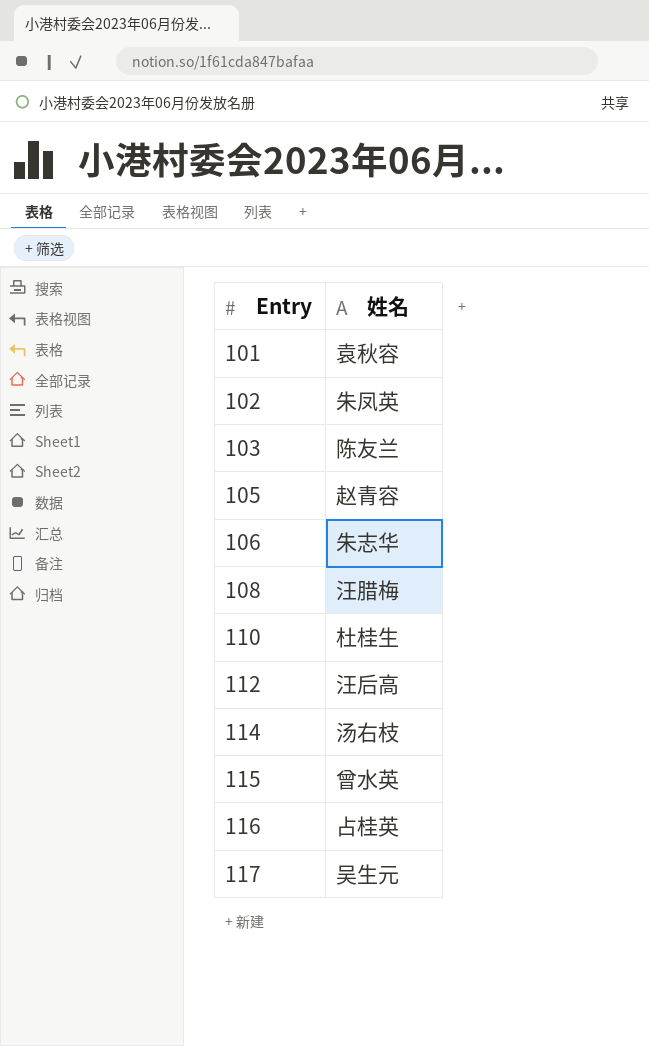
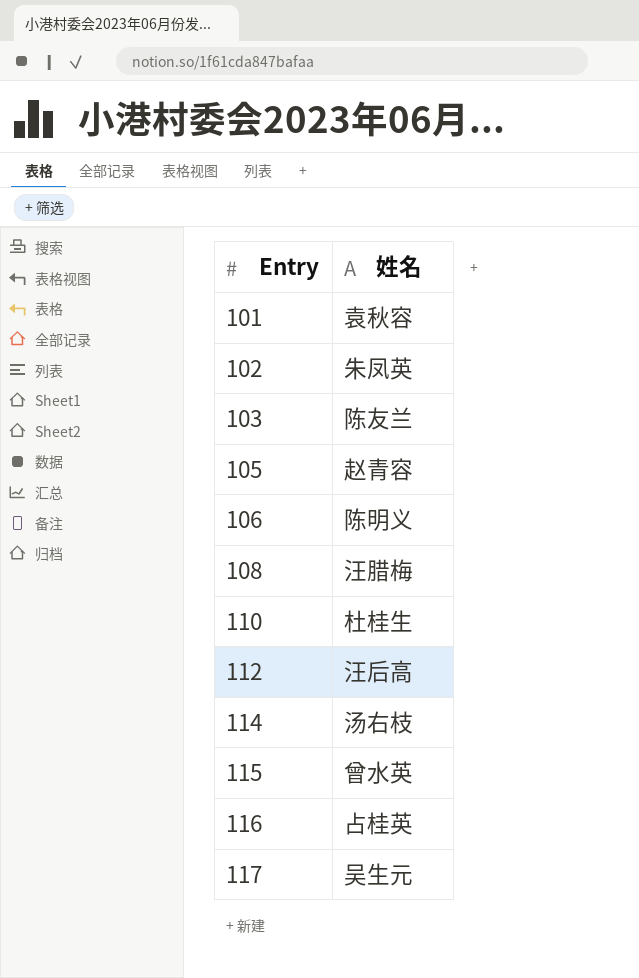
106 | 姓名: 朱志华 -> 陈明义

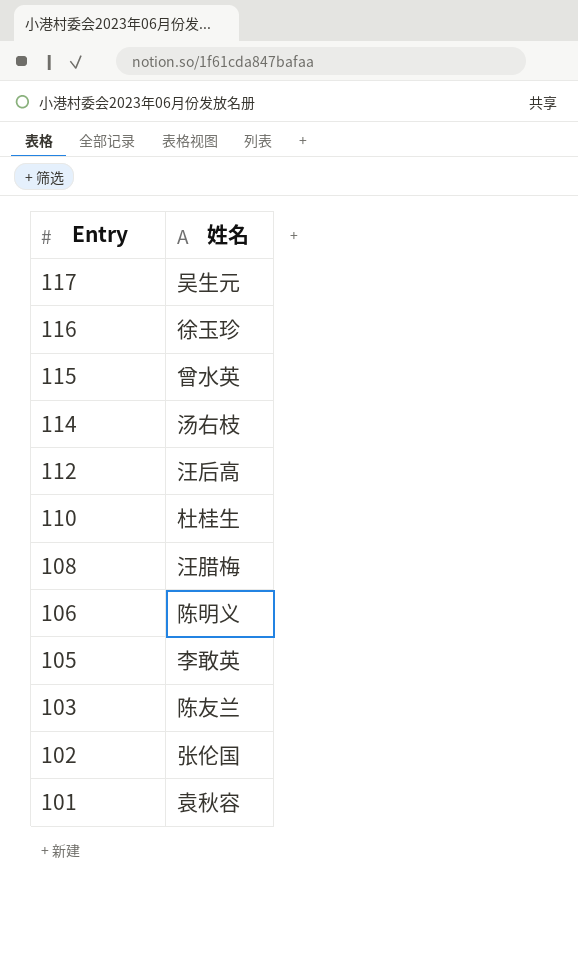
row order: Entry ascending -> Entry descending
116 | 姓名: 占桂英 -> 徐玉珍
105 | 姓名: 赵青容 -> 李敢英
102 | 姓名: 朱凤英 -> 张伦国

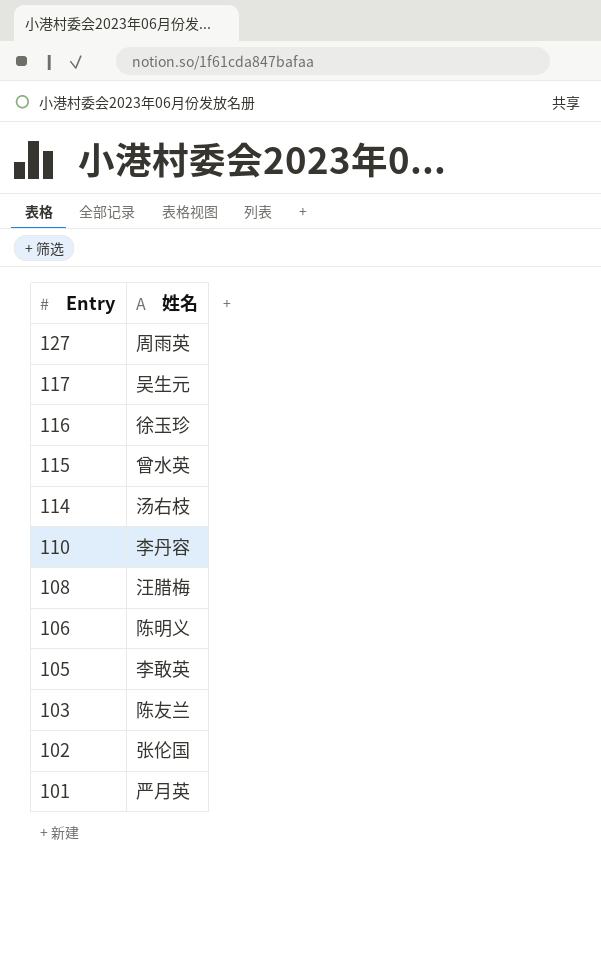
row 112: 汪后高 -> none
row 127: none -> 周雨英
110 | 姓名: 杜桂生 -> 李丹容
101 | 姓名: 袁秋容 -> 严月英

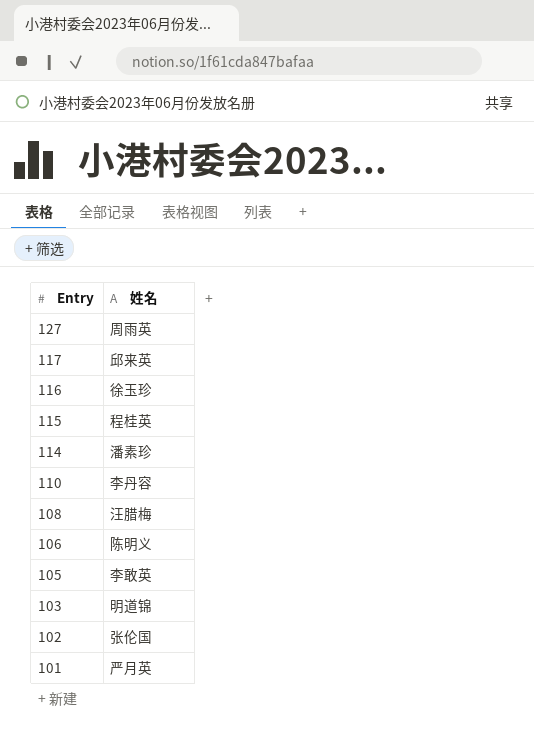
117 | 姓名: 吴生元 -> 邱来英
115 | 姓名: 曾水英 -> 程桂英
114 | 姓名: 汤右枝 -> 潘素珍
103 | 姓名: 陈友兰 -> 明道锦

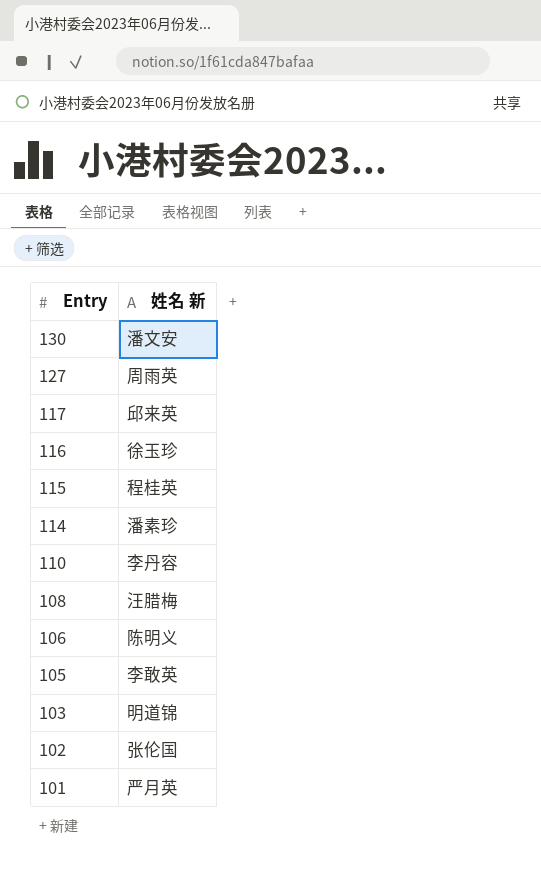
column name: 姓名 -> 姓名 新
row 130: none -> 潘文安

